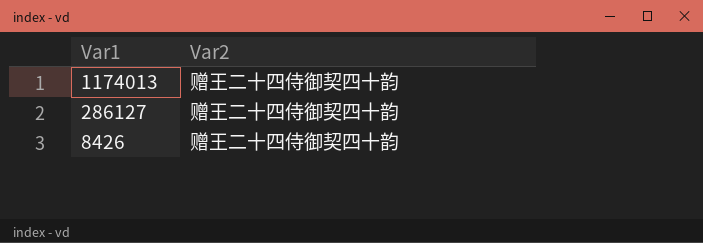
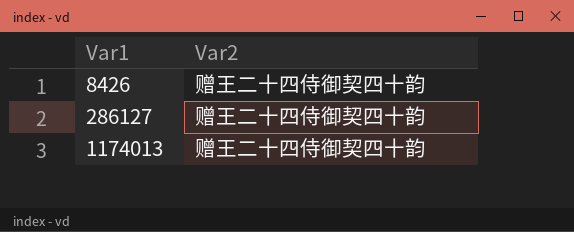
row order: Var1 descending -> Var1 ascending

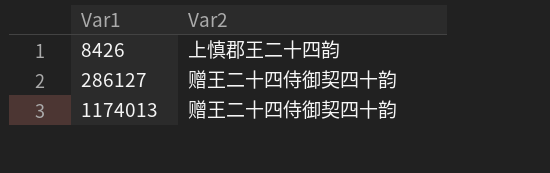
8426 | Var2: 赠王二十四侍御契四十韵 -> 上慎郡王二十四韵

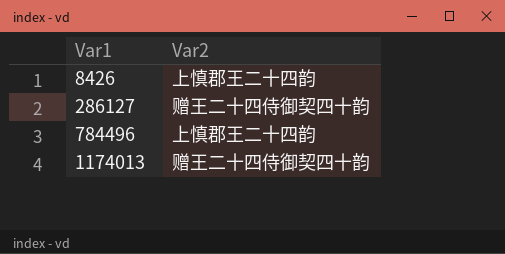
row 784496: none -> 上慎郡王二十四韵

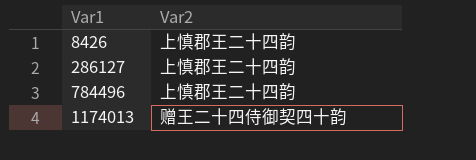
286127 | Var2: 赠王二十四侍御契四十韵 -> 上慎郡王二十四韵

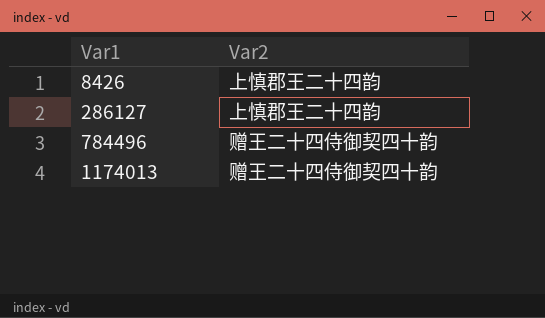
784496 | Var2: 上慎郡王二十四韵 -> 赠王二十四侍御契四十韵

